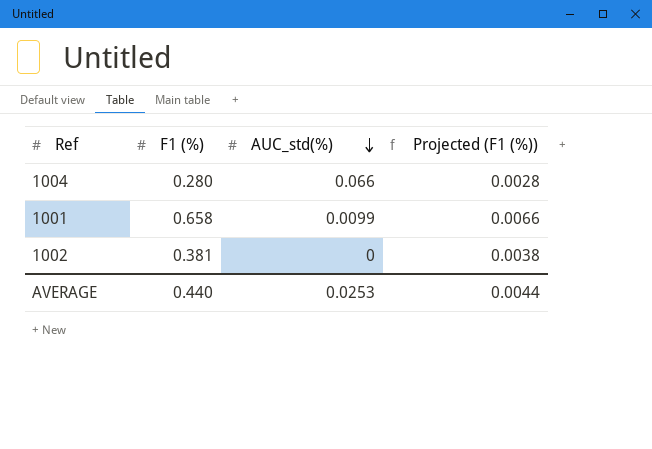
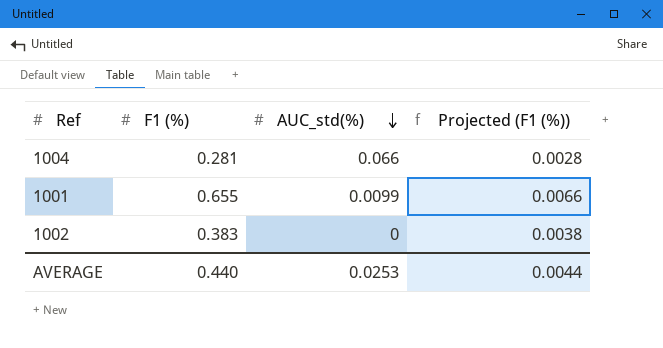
1004 | F1 (%): 0.280 -> 0.281
1001 | F1 (%): 0.658 -> 0.655
1002 | F1 (%): 0.381 -> 0.383

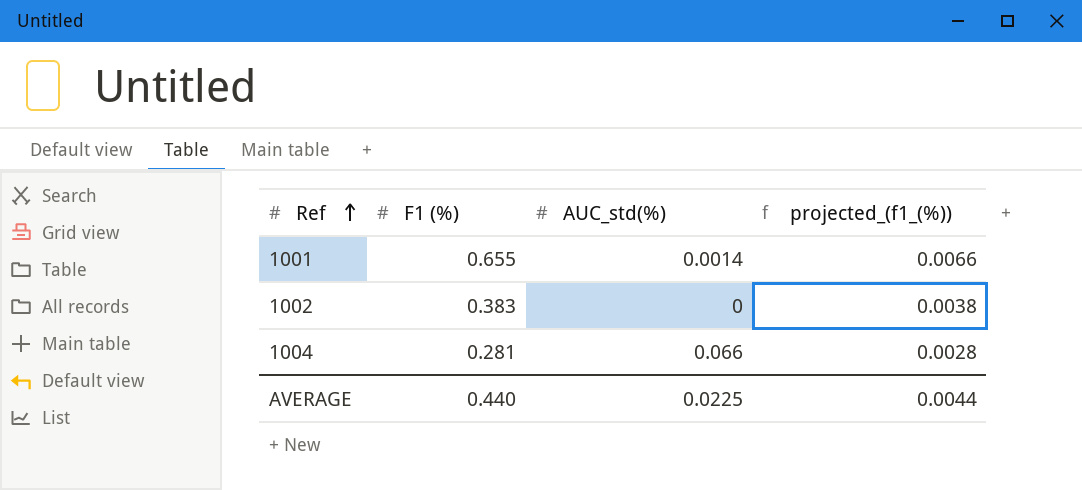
row order: AUC_std(%) descending -> Ref ascending
column name: Projected (F1 (%)) -> projected_(f1_(%))
1001 | AUC_std(%): 0.0099 -> 0.0014
AVERAGE | AUC_std(%): 0.0253 -> 0.0225

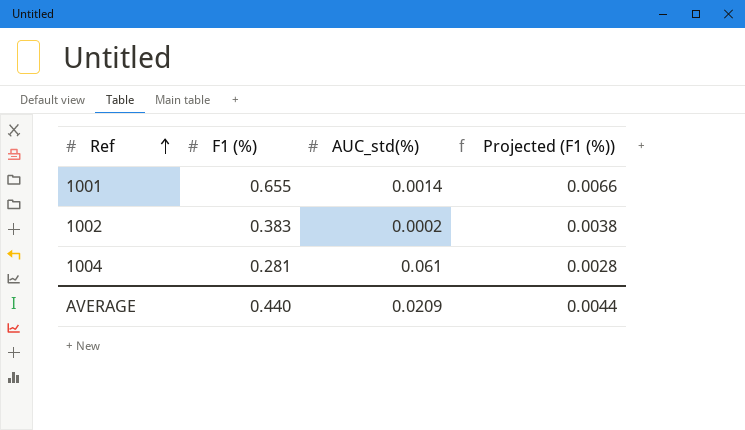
column name: projected_(f1_(%)) -> Projected (F1 (%))
1002 | AUC_std(%): 0 -> 0.0002
1004 | AUC_std(%): 0.066 -> 0.061
AVERAGE | AUC_std(%): 0.0225 -> 0.0209

